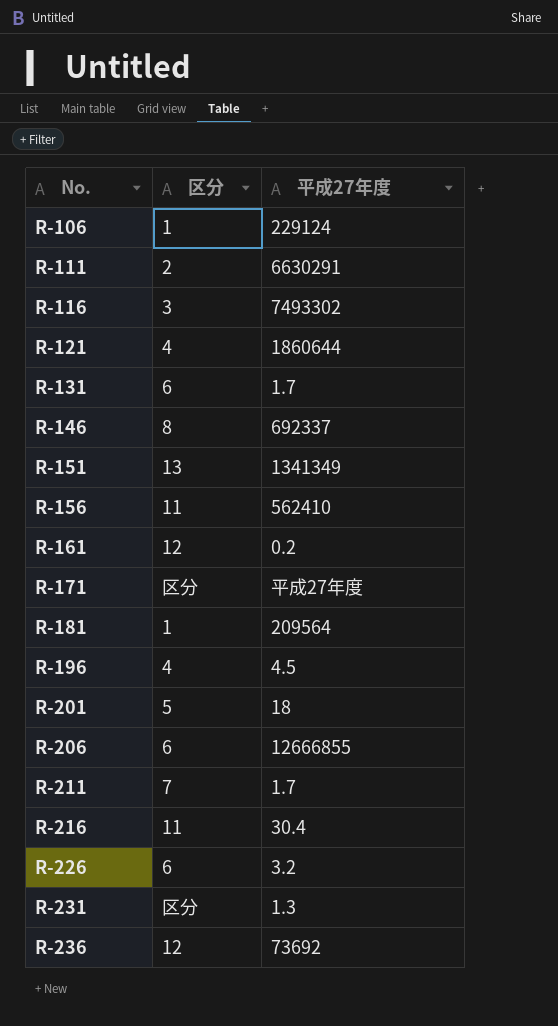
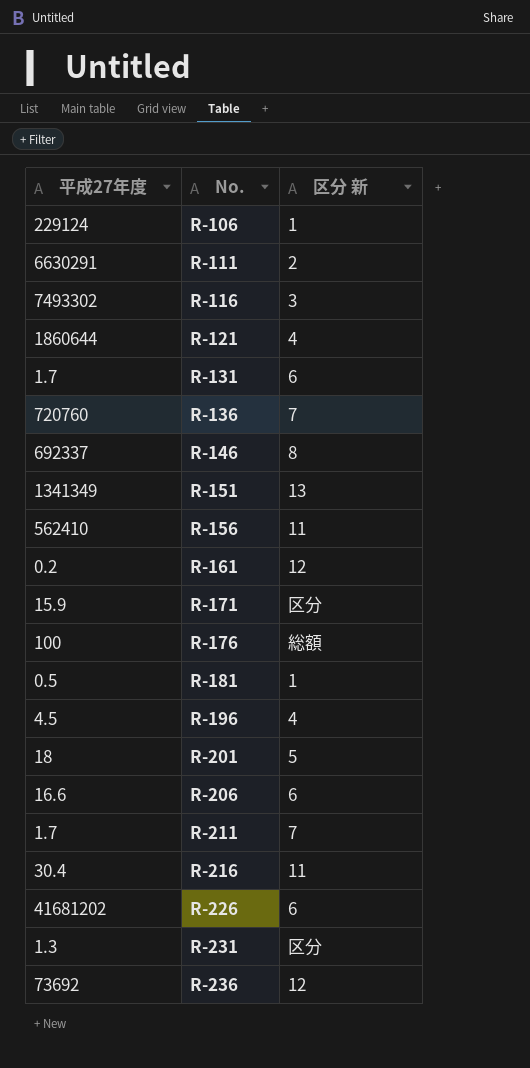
column 平成27年度 | position: 3 -> 1
column name: 区分 -> 区分 新
row R-136: none -> 720760 | 7
R-171 | 平成27年度: 平成27年度 -> 15.9
row R-176: none -> 100 | 総額
R-181 | 平成27年度: 209564 -> 0.5
R-206 | 平成27年度: 12666855 -> 16.6
R-226 | 平成27年度: 3.2 -> 41681202

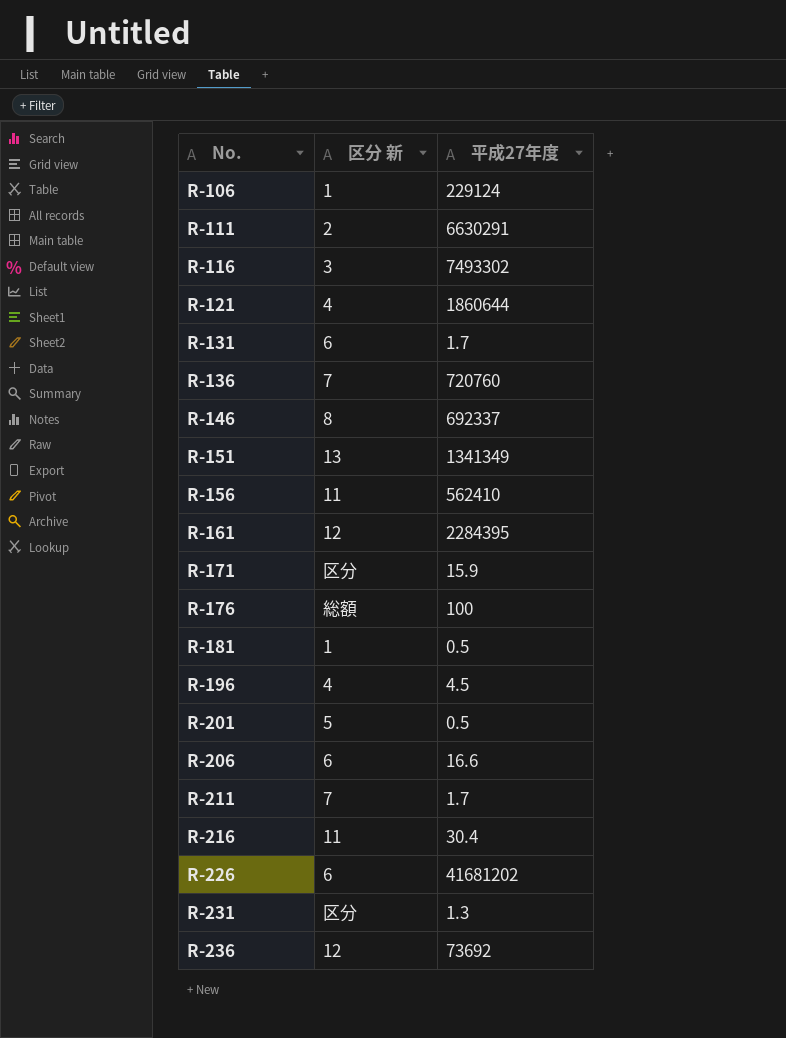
column 平成27年度 | position: 1 -> 3
R-161 | 平成27年度: 0.2 -> 2284395
R-201 | 平成27年度: 18 -> 0.5

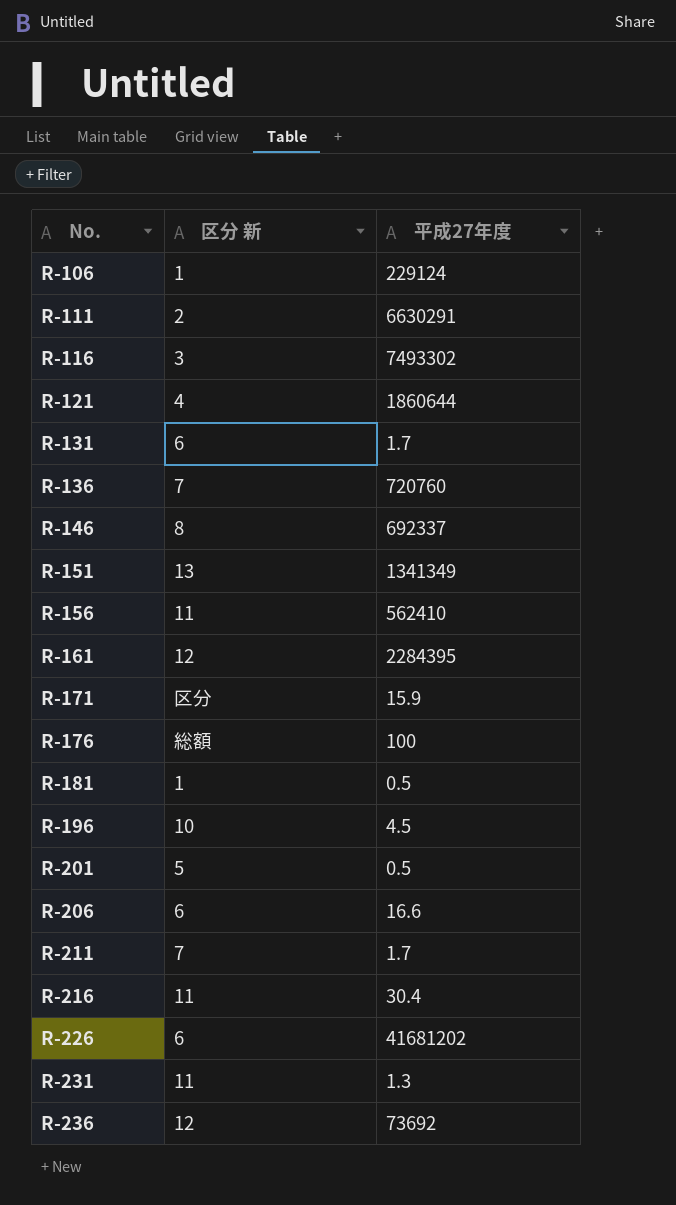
R-196 | 区分 新: 4 -> 10
R-231 | 区分 新: 区分 -> 11

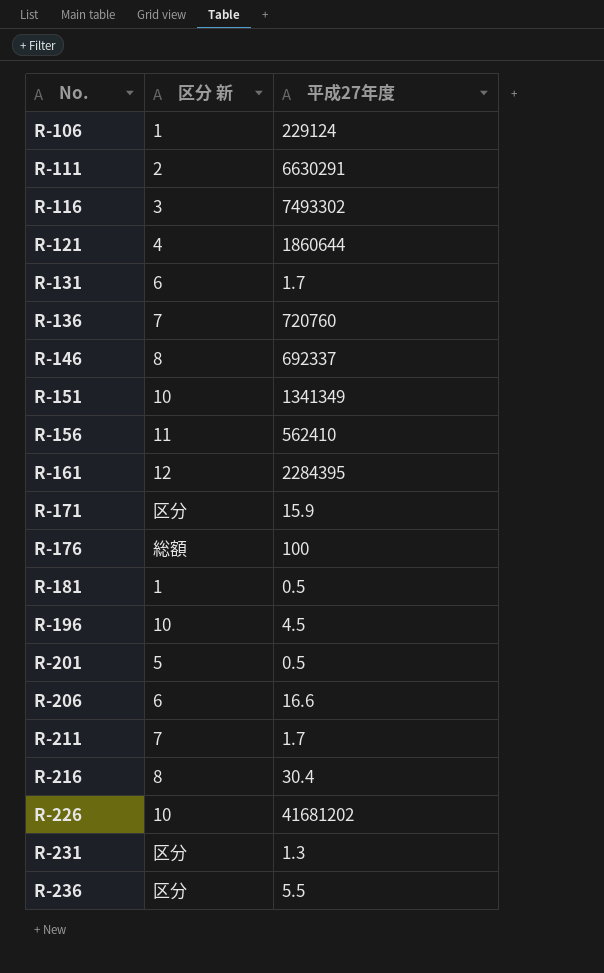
R-151 | 区分 新: 13 -> 10
R-216 | 区分 新: 11 -> 8
R-226 | 区分 新: 6 -> 10
R-231 | 区分 新: 11 -> 区分
R-236 | 区分 新: 12 -> 区分
R-236 | 平成27年度: 73692 -> 5.5

